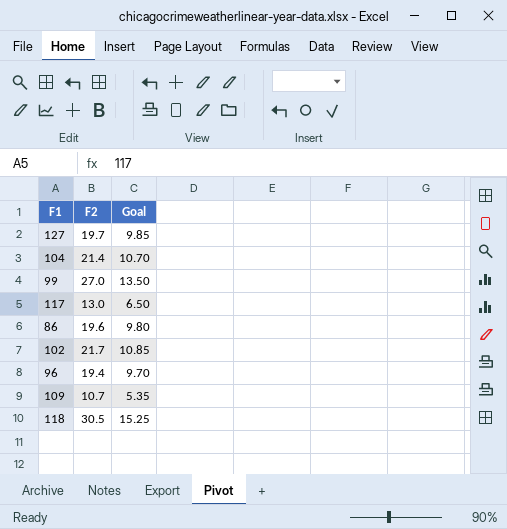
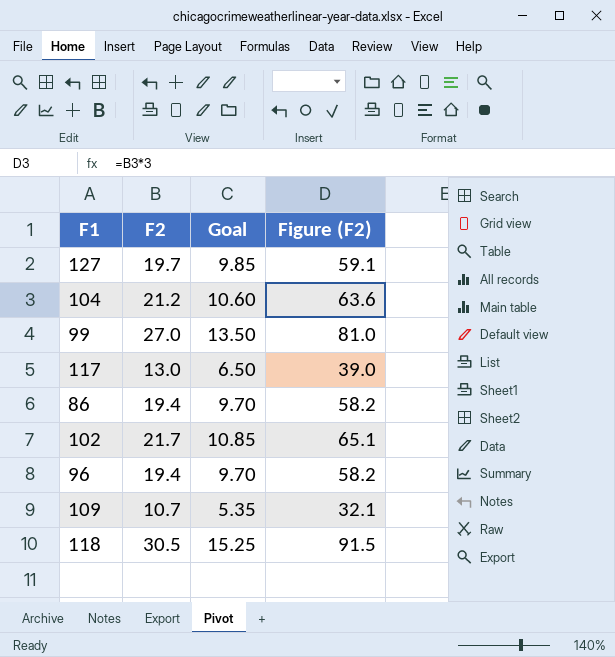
column Figure (F2) | formula: none -> [F2] * 3
104 | F2: 21.4 -> 21.2
104 | Goal: 10.70 -> 10.60
86 | F2: 19.6 -> 19.4
86 | Goal: 9.80 -> 9.70

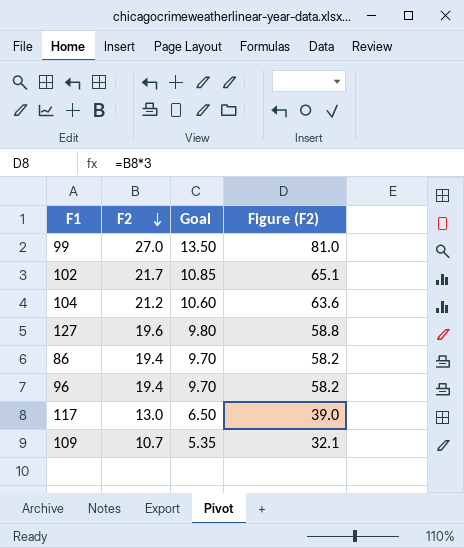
row order: none -> F2 descending
row 118: 30.5 | 15.25 | 91.5 -> none
127 | F2: 19.7 -> 19.6
127 | Goal: 9.85 -> 9.80
127 | Figure (F2): 59.1 -> 58.8

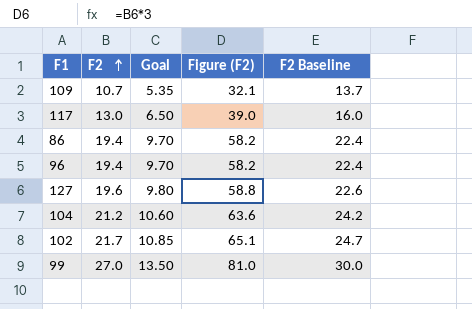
row order: F2 descending -> F2 ascending
column F2 Baseline | formula: none -> [F2] + 3

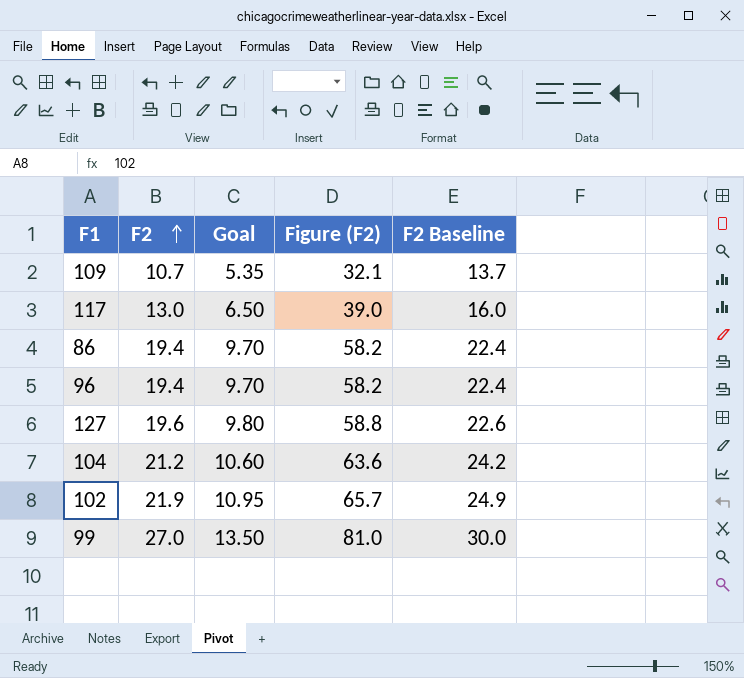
102 | F2: 21.7 -> 21.9
102 | Goal: 10.85 -> 10.95
102 | Figure (F2): 65.1 -> 65.7
102 | F2 Baseline: 24.7 -> 24.9

